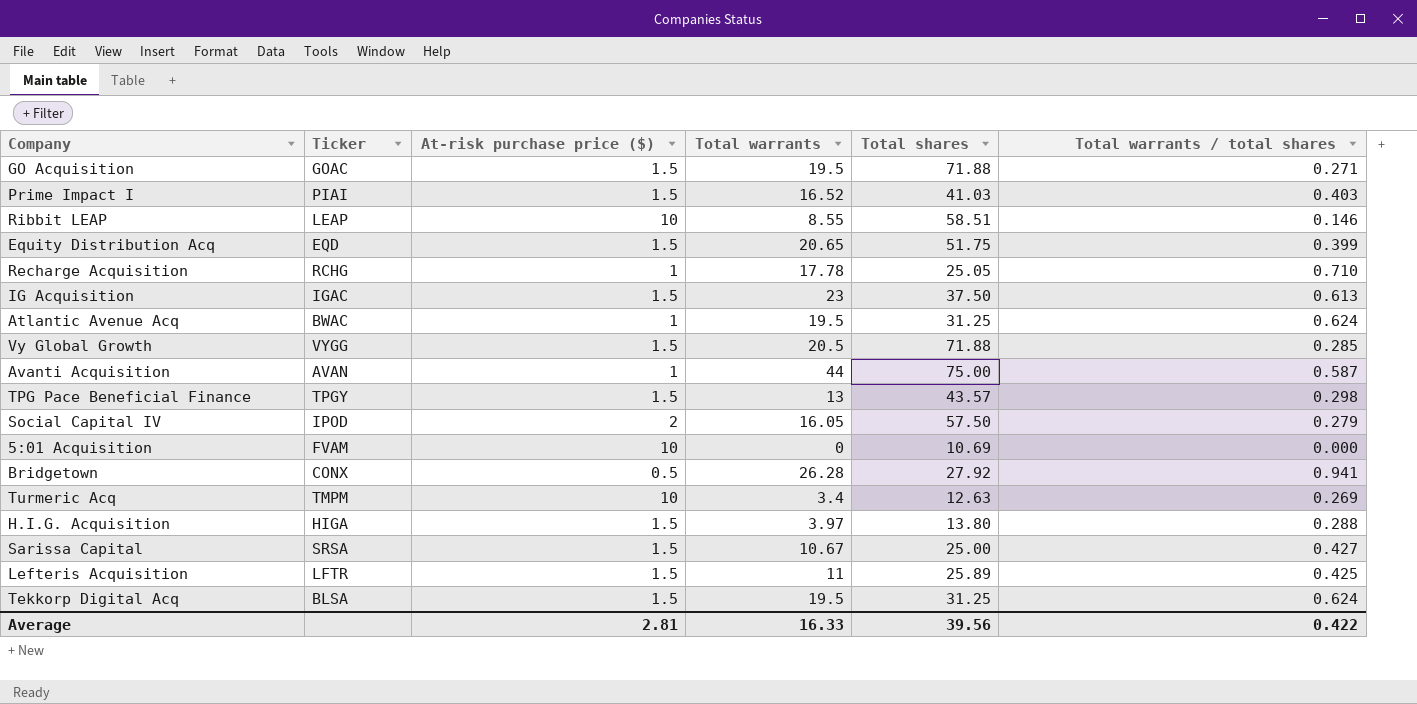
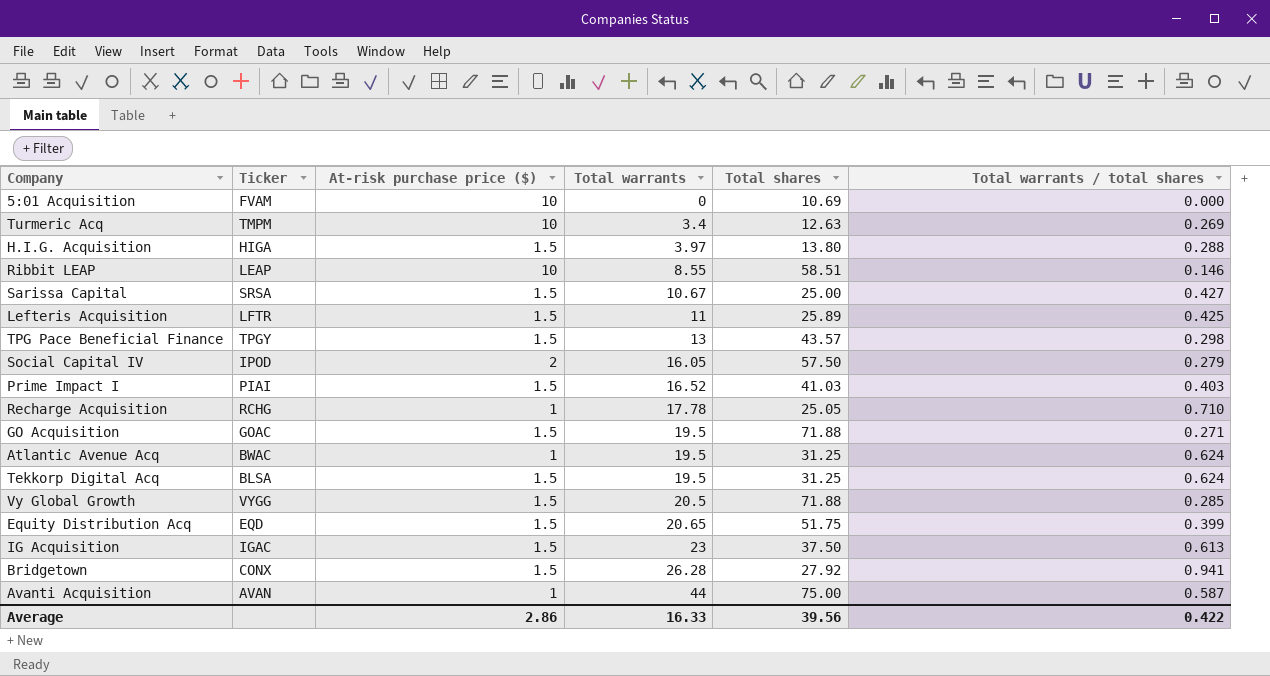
row order: none -> Total warrants ascending
Bridgetown | At-risk purchase price ($): 0.5 -> 1.5
Average | At-risk purchase price ($): 2.81 -> 2.86

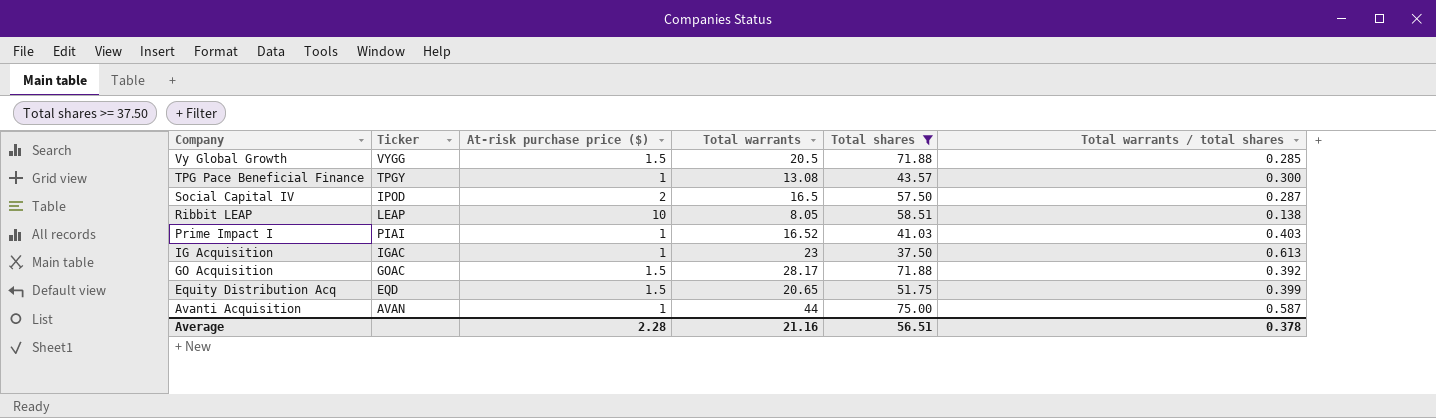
filter: none -> Total shares >= 37.50
row order: Total warrants ascending -> Company descending
TPG Pace Beneficial Finance | At-risk purchase price ($): 1.5 -> 1
TPG Pace Beneficial Finance | Total warrants: 13 -> 13.08
TPG Pace Beneficial Finance | Total warrants / total shares: 0.298 -> 0.300
Social Capital IV | Total warrants: 16.05 -> 16.5
Social Capital IV | Total warrants / total shares: 0.279 -> 0.287
Ribbit LEAP | Total warrants: 8.55 -> 8.05
Ribbit LEAP | Total warrants / total shares: 0.146 -> 0.138
Prime Impact I | At-risk purchase price ($): 1.5 -> 1
IG Acquisition | At-risk purchase price ($): 1.5 -> 1
GO Acquisition | Total warrants: 19.5 -> 28.17
GO Acquisition | Total warrants / total shares: 0.271 -> 0.392
Average | At-risk purchase price ($): 2.86 -> 2.28
Average | Total warrants: 16.33 -> 21.16
Average | Total shares: 39.56 -> 56.51
Average | Total warrants / total shares: 0.422 -> 0.378

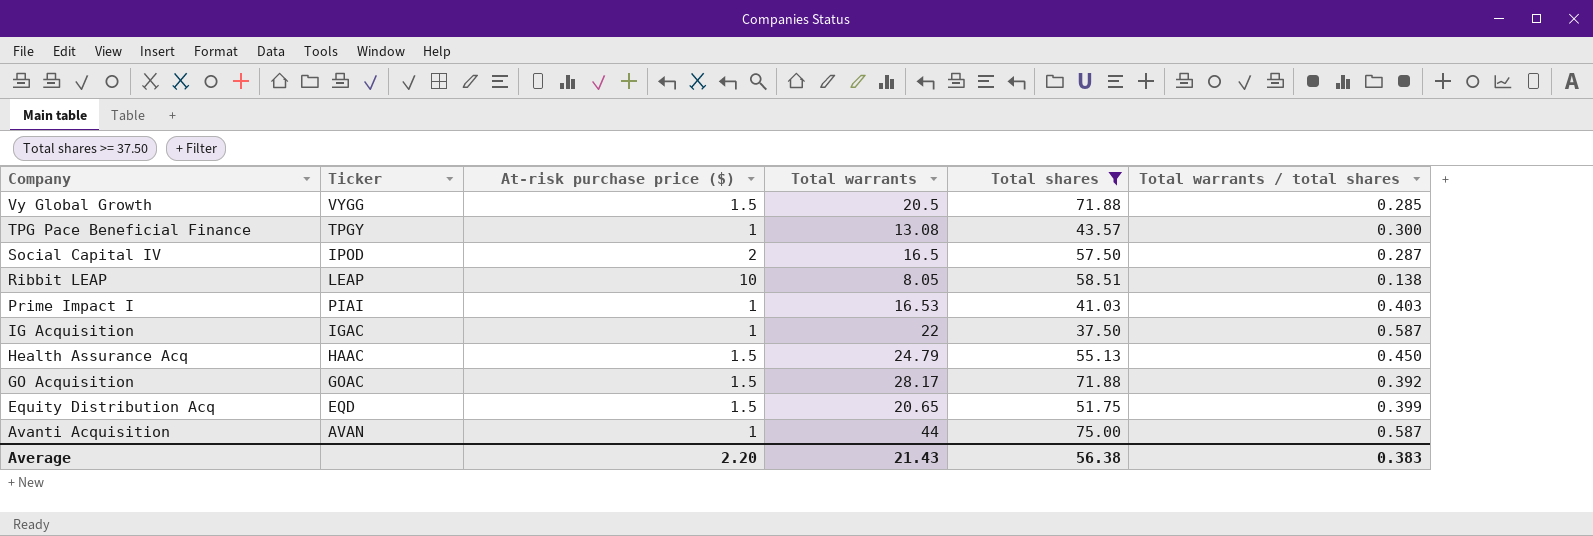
Prime Impact I | Total warrants: 16.52 -> 16.53
IG Acquisition | Total warrants: 23 -> 22
IG Acquisition | Total warrants / total shares: 0.613 -> 0.587
row Health Assurance Acq: none -> HAAC | 1.5 | 24.79 | 55.13 | 0.450
Average | At-risk purchase price ($): 2.28 -> 2.20
Average | Total warrants: 21.16 -> 21.43
Average | Total shares: 56.51 -> 56.38
Average | Total warrants / total shares: 0.378 -> 0.383

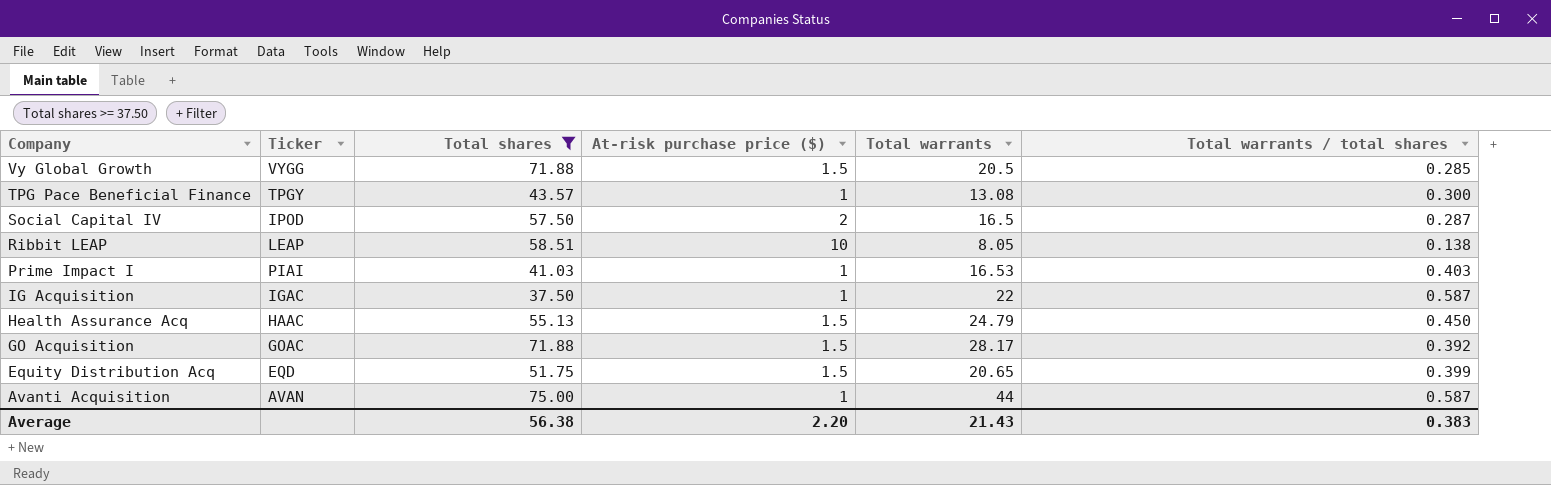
column Total shares | position: 5 -> 3

